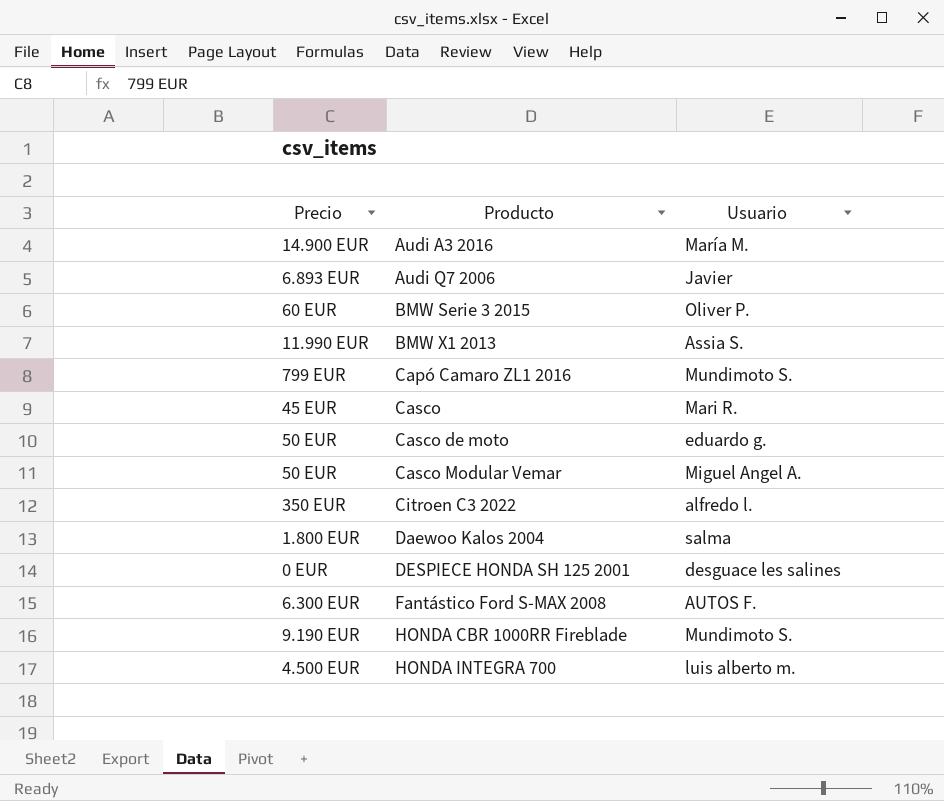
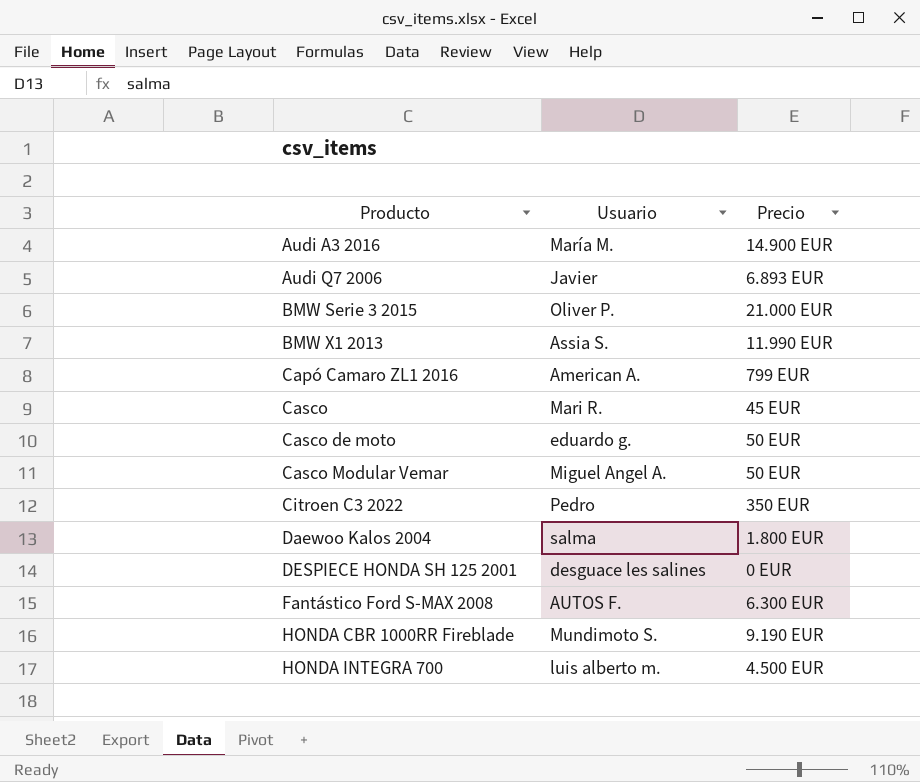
column Precio | position: 1 -> 3
BMW Serie 3 2015 | Precio: 60 EUR -> 21.000 EUR
Capó Camaro ZL1 2016 | Usuario: Mundimoto S. -> American A.
Citroen C3 2022 | Usuario: alfredo l. -> Pedro

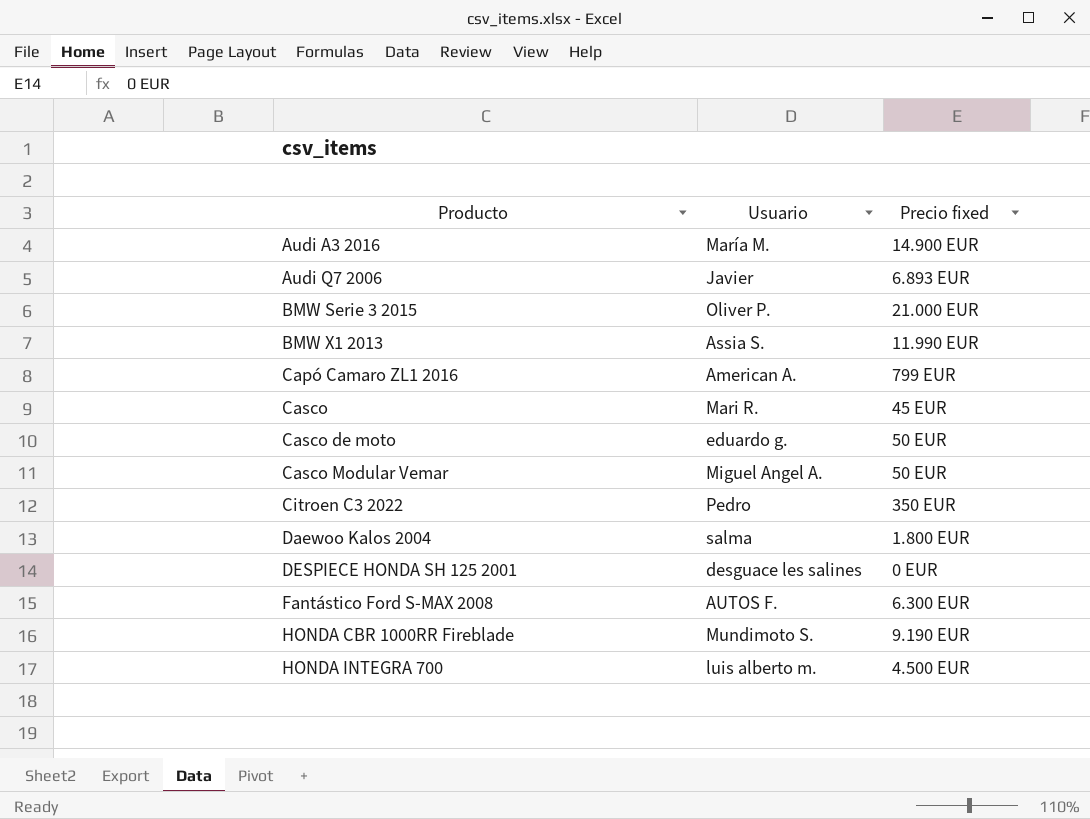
column name: Precio -> Precio fixed

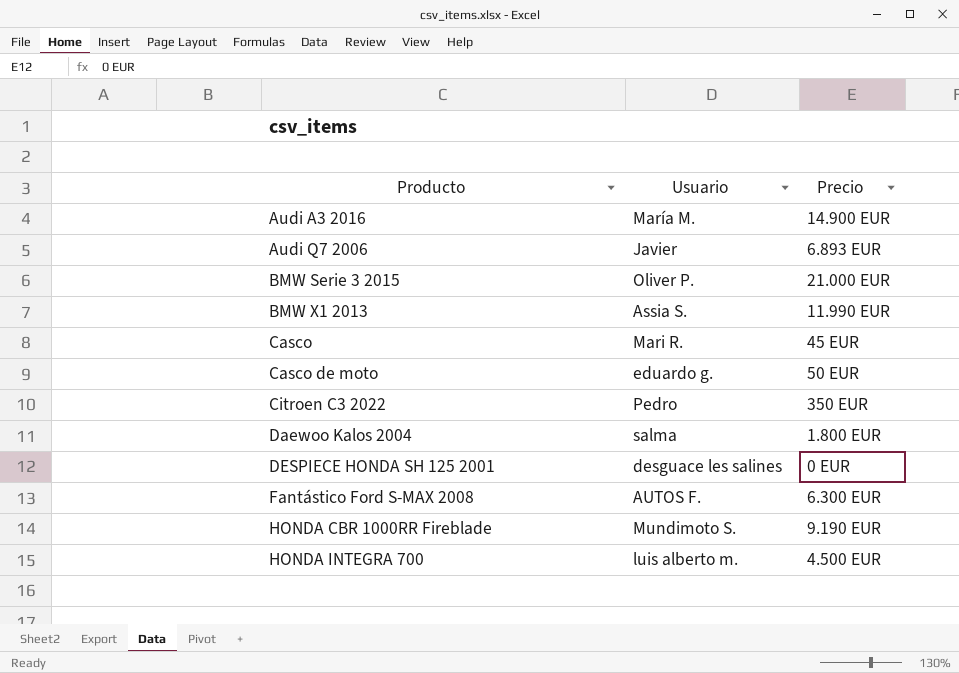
column name: Precio fixed -> Precio
row Capó Camaro ZL1 2016: American A. | 799 EUR -> none
row Casco Modular Vemar: Miguel Angel A. | 50 EUR -> none

